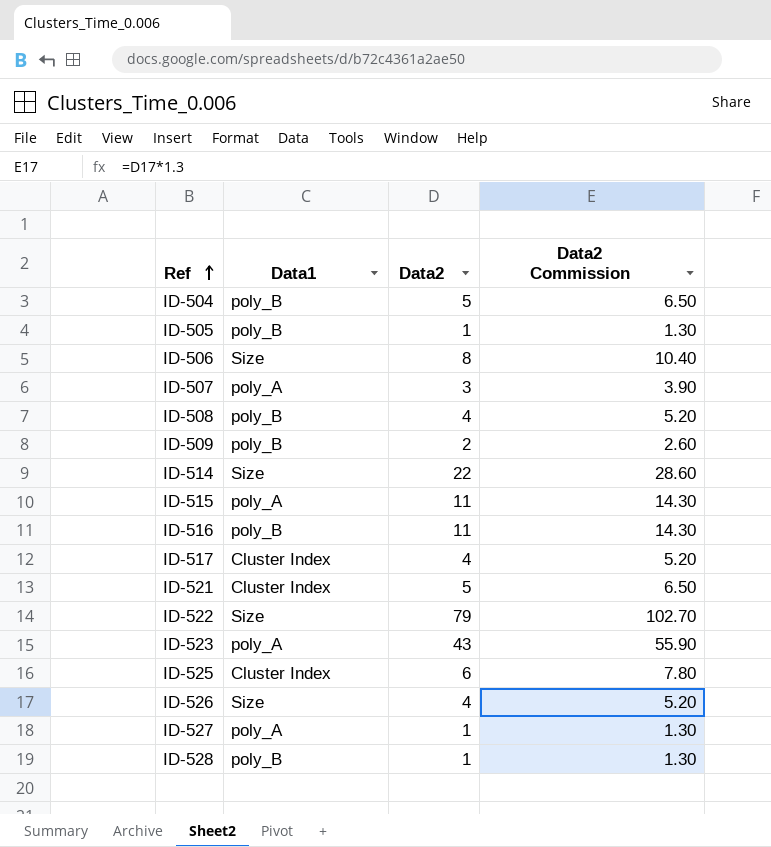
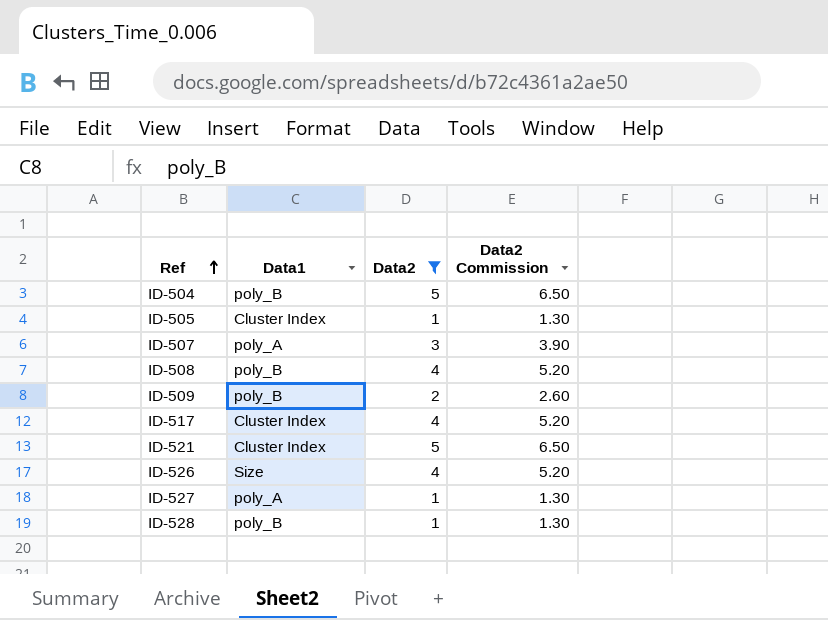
filter: none -> Data2 <= 5
ID-505 | Data1: poly_B -> Cluster Index

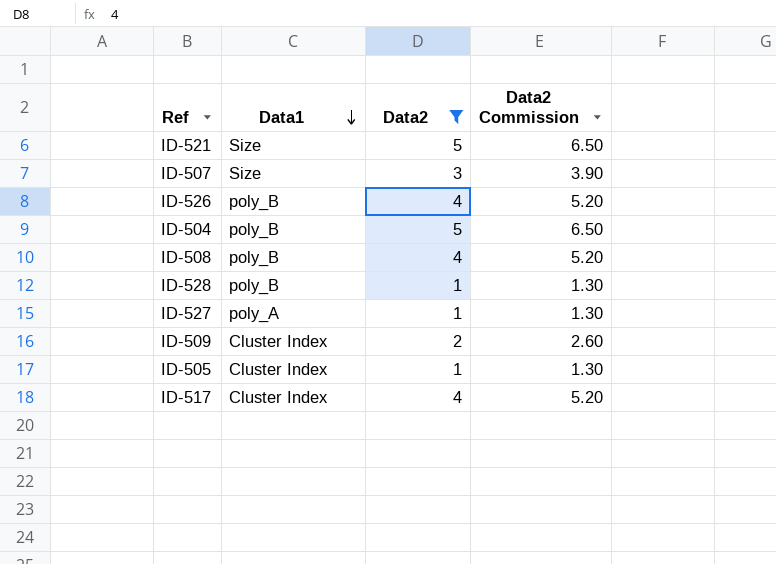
row order: Ref ascending -> Data1 descending
ID-521 | Data1: Cluster Index -> Size
ID-507 | Data1: poly_A -> Size
ID-526 | Data1: Size -> poly_B
ID-509 | Data1: poly_B -> Cluster Index

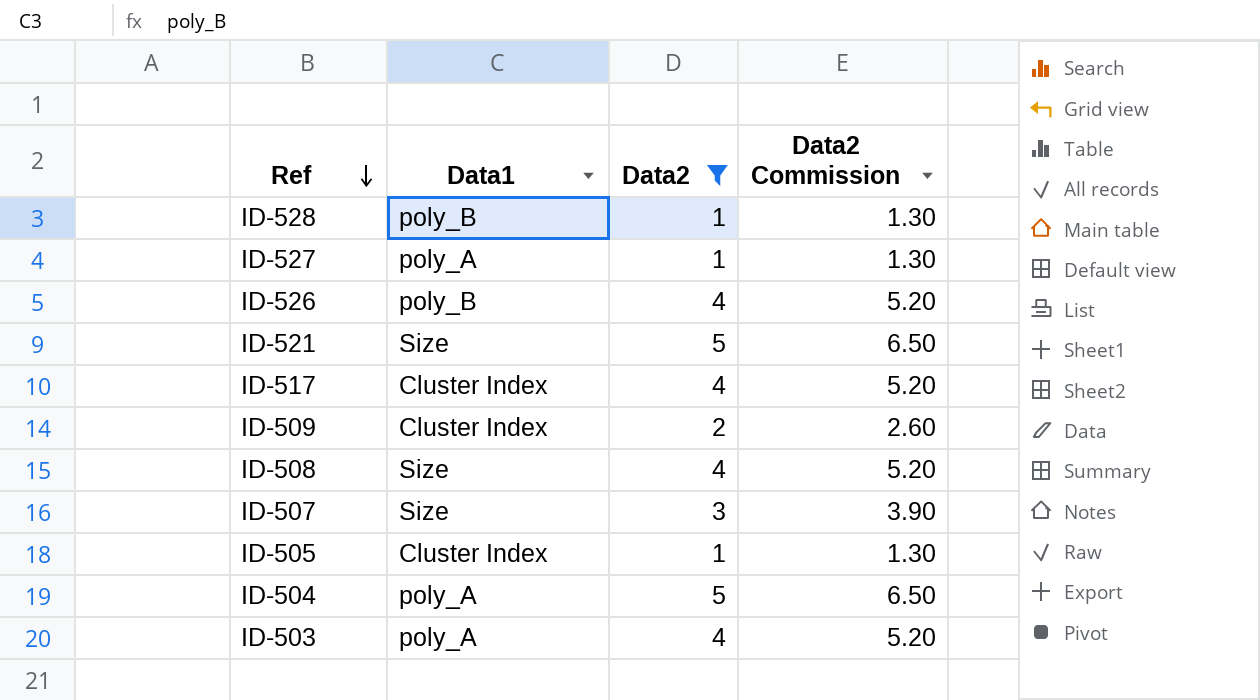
row order: Data1 descending -> Ref descending
ID-508 | Data1: poly_B -> Size
ID-504 | Data1: poly_B -> poly_A
row ID-503: none -> poly_A | 4 | 5.20

